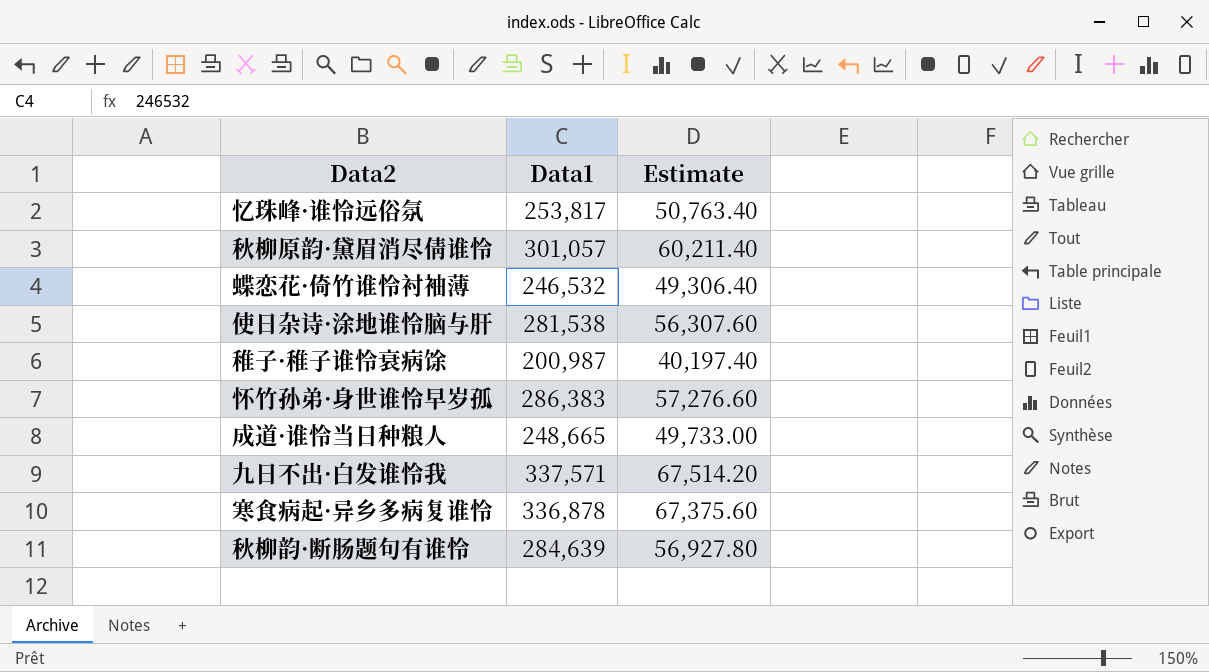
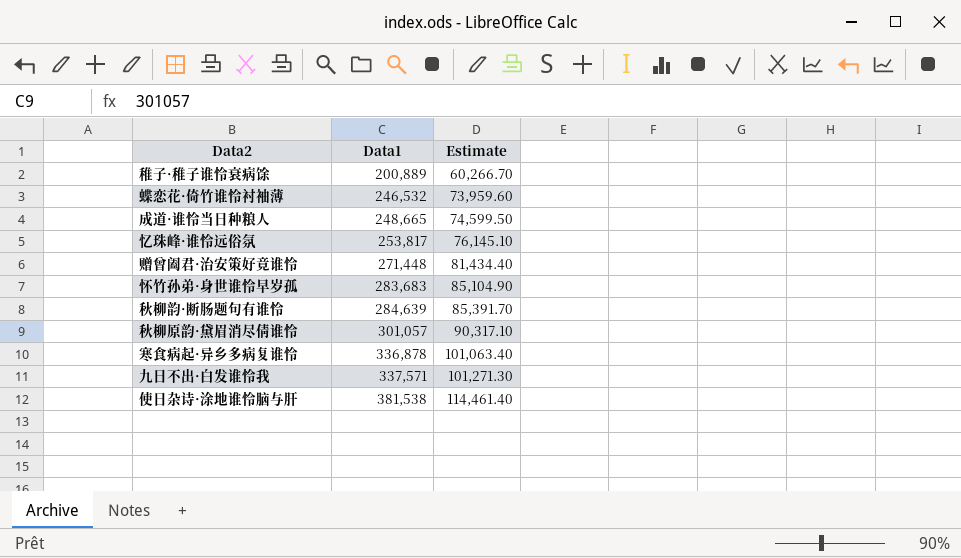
row order: none -> Data1 ascending
column Estimate | formula: [Data1] * 0.2 -> [Data1] * 0.3
稚子·稚子谁怜衰病馀 | Data1: 200,987 -> 200,889
row 赠曾阖君·治安策好竟谁怜: none -> 271,448 | 81,434.40
怀竹孙弟·身世谁怜早岁孤 | Data1: 286,383 -> 283,683
使日杂诗·涂地谁怜脑与肝 | Data1: 281,538 -> 381,538

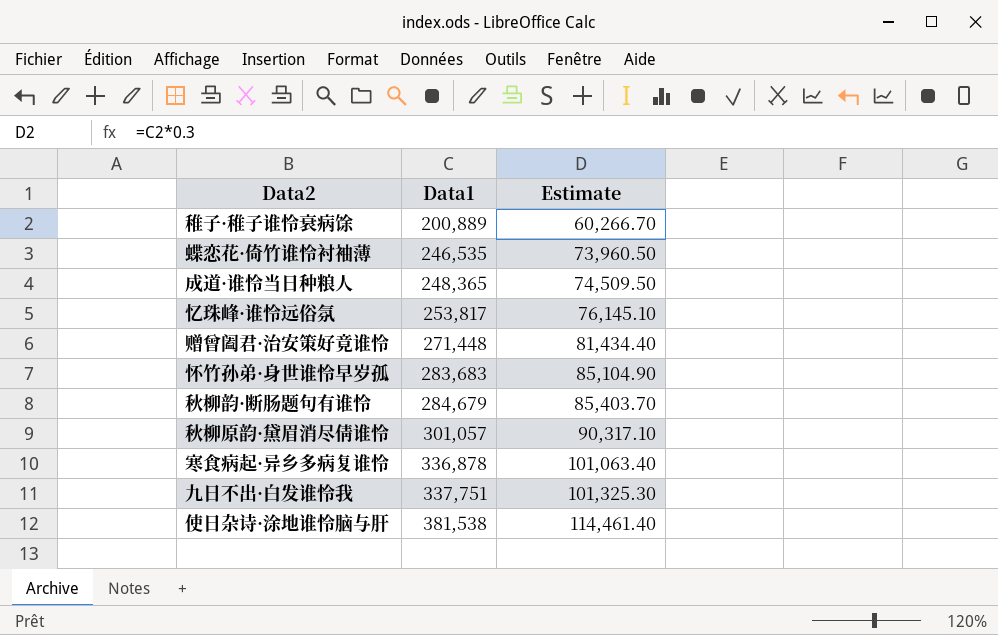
蝶恋花·倚竹谁怜衬袖薄 | Data1: 246,532 -> 246,535
蝶恋花·倚竹谁怜衬袖薄 | Estimate: 73,959.60 -> 73,960.50
成道·谁怜当日种粮人 | Data1: 248,665 -> 248,365
成道·谁怜当日种粮人 | Estimate: 74,599.50 -> 74,509.50
秋柳韵·断肠题句有谁怜 | Data1: 284,639 -> 284,679
秋柳韵·断肠题句有谁怜 | Estimate: 85,391.70 -> 85,403.70
九日不出·白发谁怜我 | Data1: 337,571 -> 337,751
九日不出·白发谁怜我 | Estimate: 101,271.30 -> 101,325.30

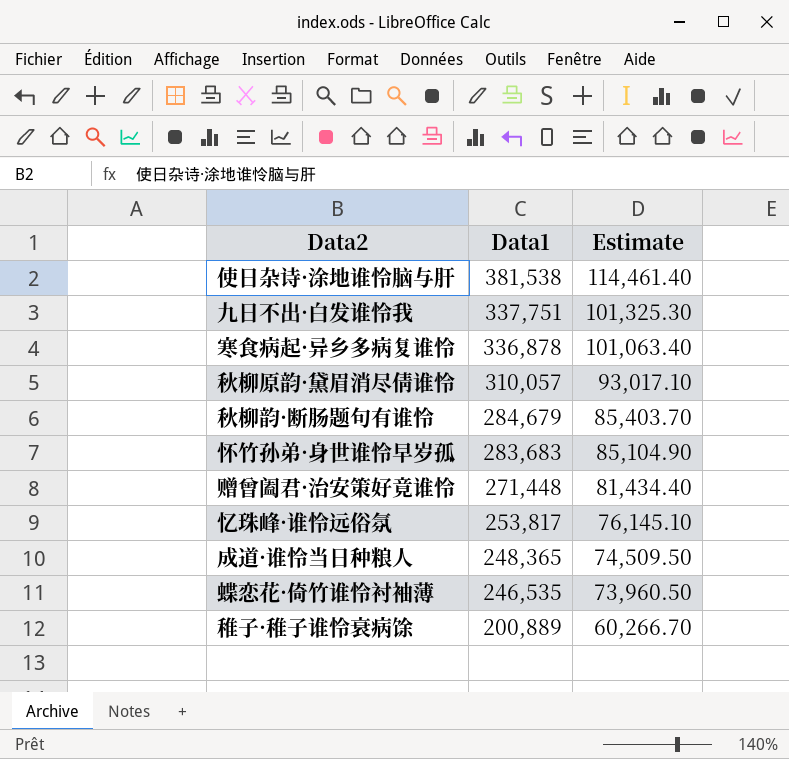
row order: Data1 ascending -> Data1 descending
秋柳原韵·黛眉消尽倩谁怜 | Data1: 301,057 -> 310,057
秋柳原韵·黛眉消尽倩谁怜 | Estimate: 90,317.10 -> 93,017.10

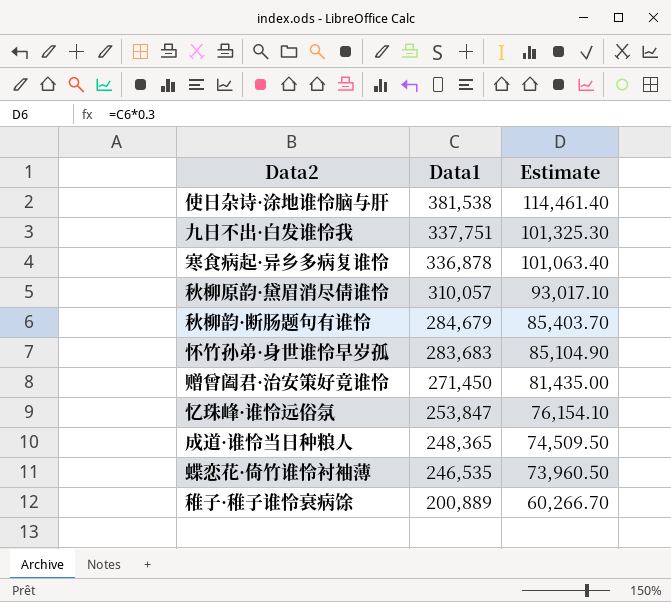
赠曾阖君·治安策好竟谁怜 | Data1: 271,448 -> 271,450
赠曾阖君·治安策好竟谁怜 | Estimate: 81,434.40 -> 81,435.00
忆珠峰·谁怜远俗氛 | Data1: 253,817 -> 253,847
忆珠峰·谁怜远俗氛 | Estimate: 76,145.10 -> 76,154.10

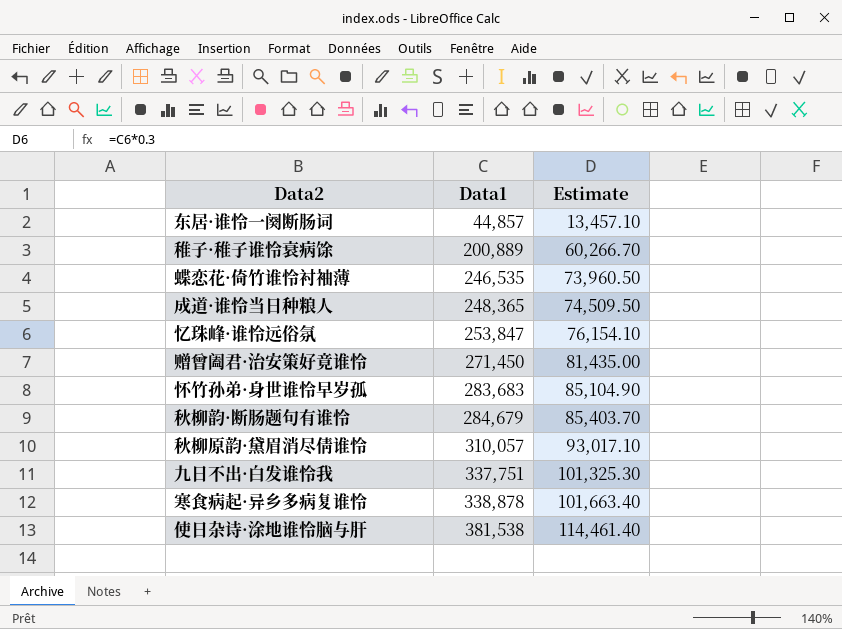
row order: Data1 descending -> Data1 ascending
row 东居·谁怜一阕断肠词: none -> 44,857 | 13,457.10
寒食病起·异乡多病复谁怜 | Data1: 336,878 -> 338,878
寒食病起·异乡多病复谁怜 | Estimate: 101,063.40 -> 101,663.40

